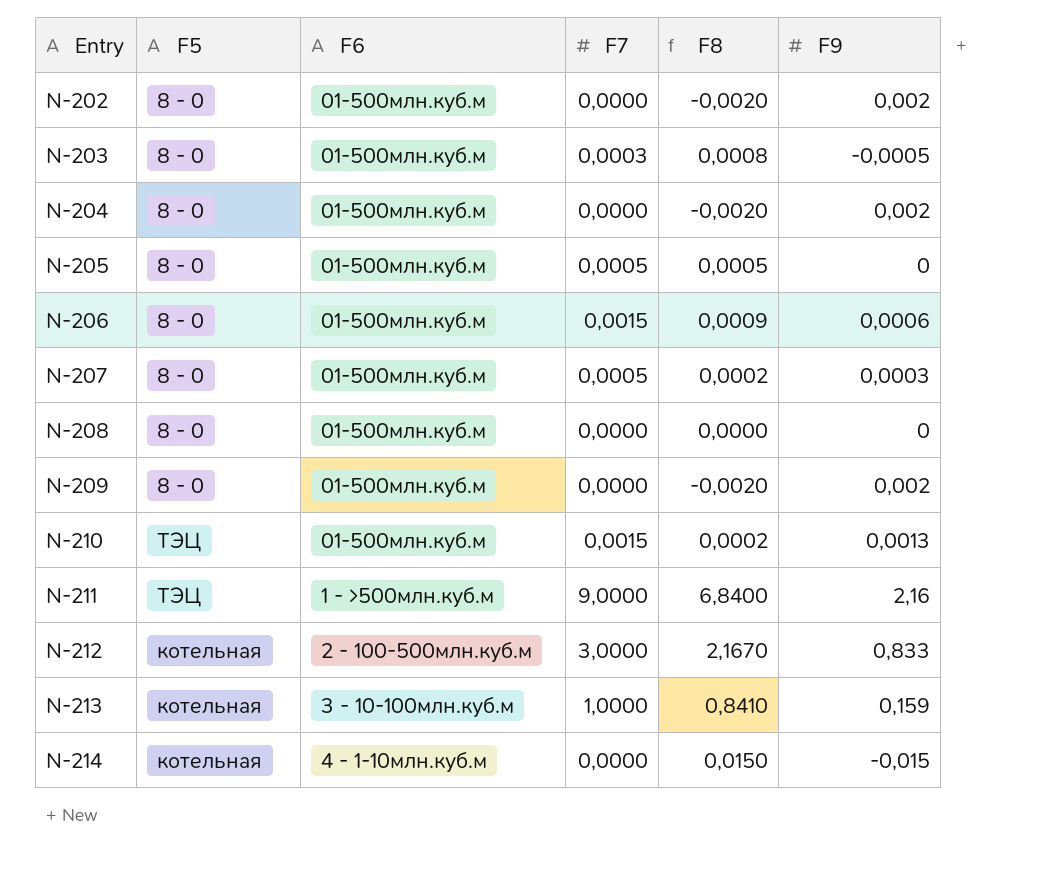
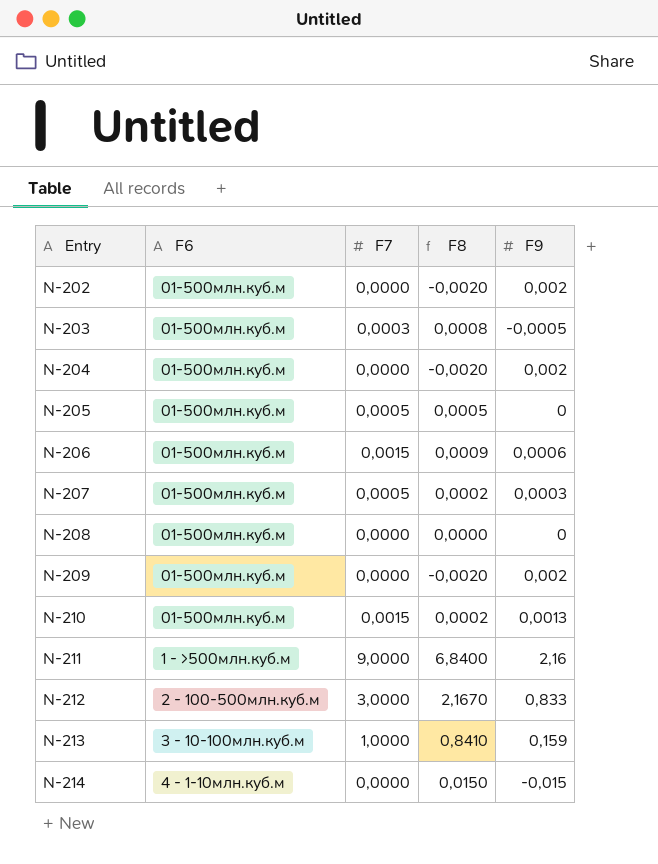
column F5 | position: 2 -> none

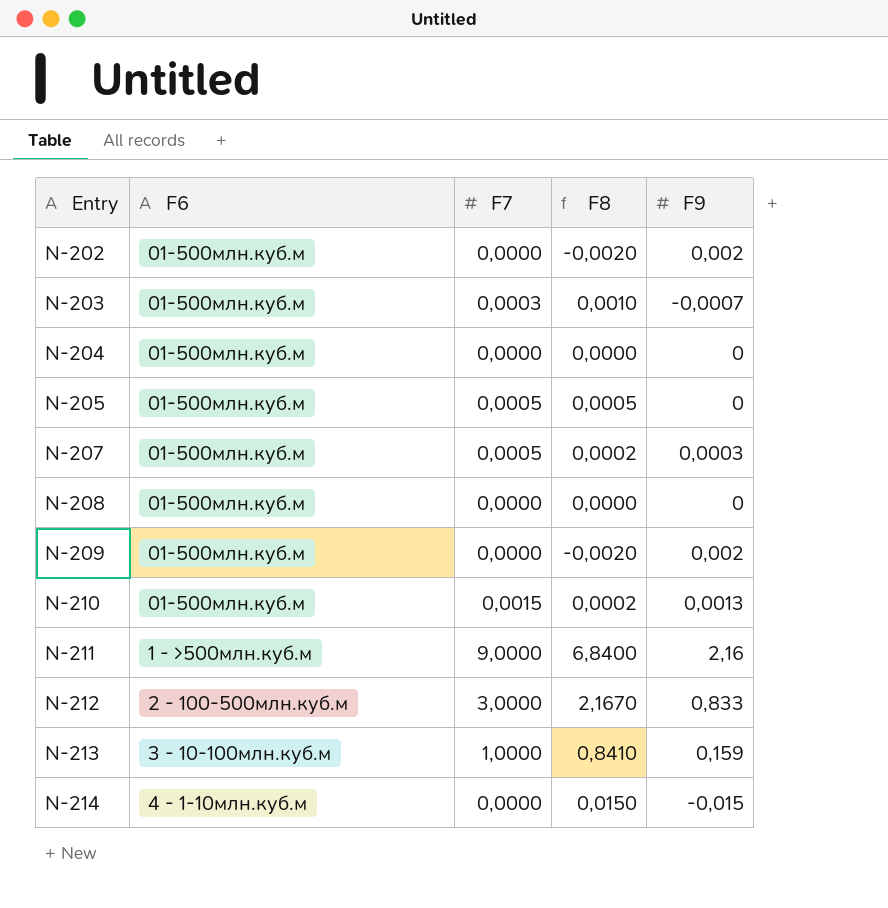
row N-206: 01-500млн.куб.м | 0,0015 | 0,0009 | 0,0006 -> none
N-203 | F8: 0,0008 -> 0,0010
N-203 | F9: -0,0005 -> -0,0007
N-204 | F8: -0,0020 -> 0,0000
N-204 | F9: 0,002 -> 0

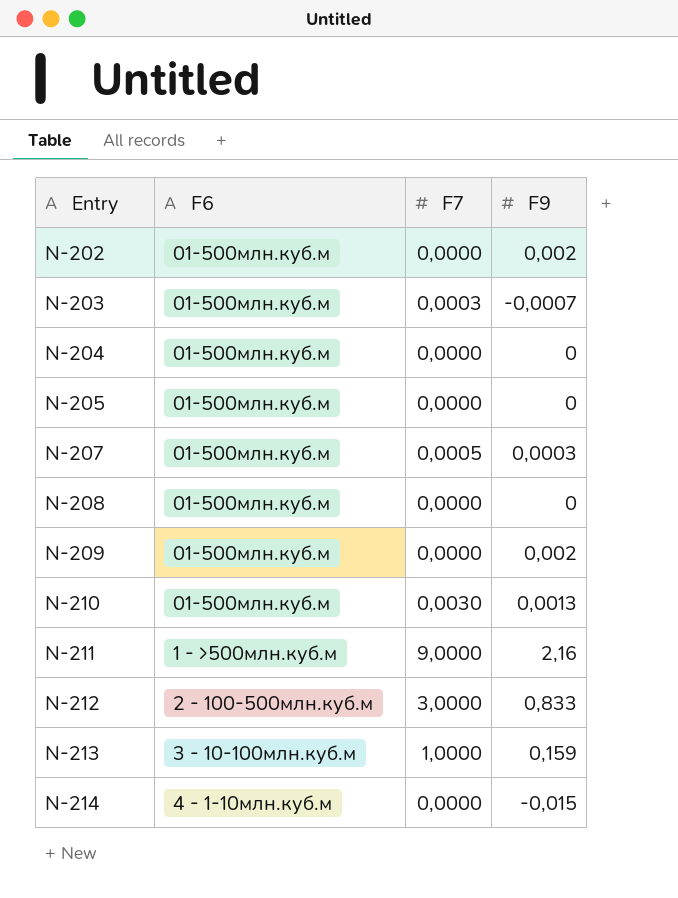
column F8 | formula: [F7] - [F9] -> none
N-205 | F7: 0,0005 -> 0,0000
N-210 | F7: 0,0015 -> 0,0030

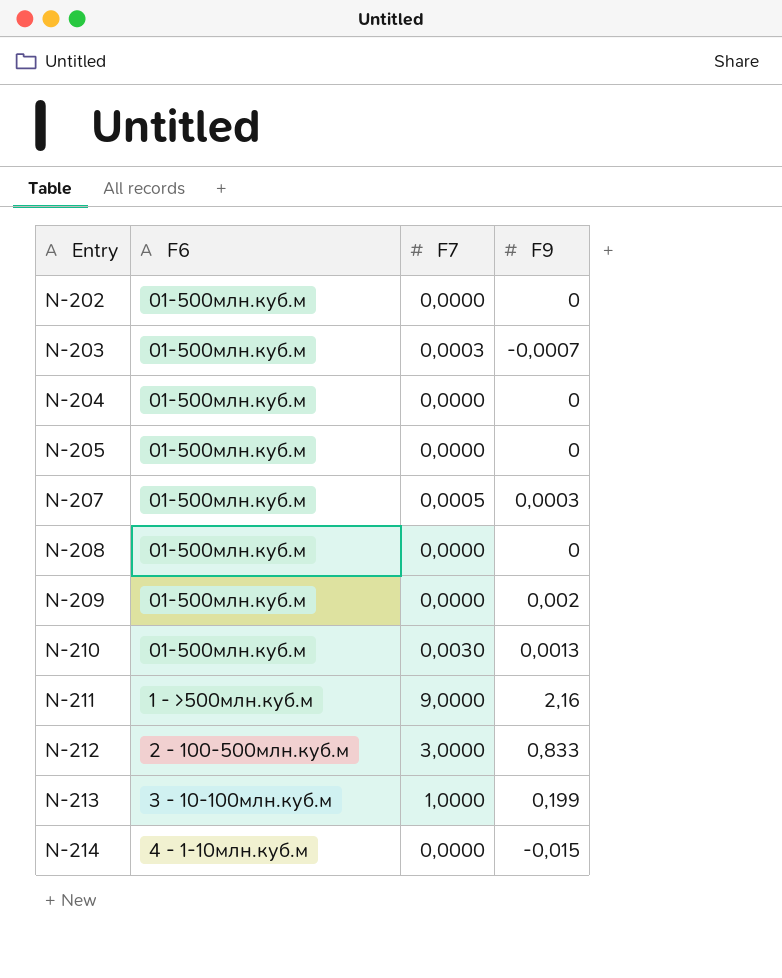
N-202 | F9: 0,002 -> 0
N-213 | F9: 0,159 -> 0,199

